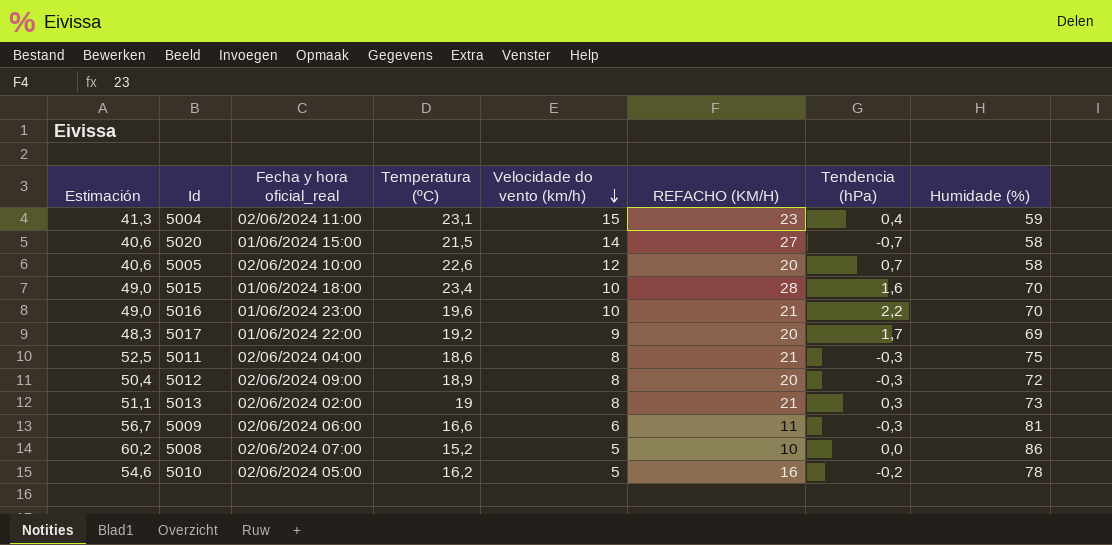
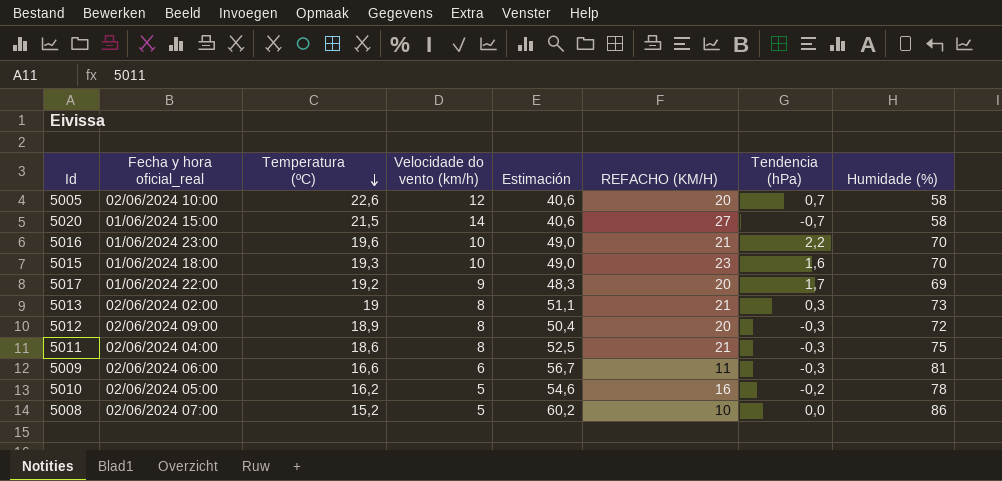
row order: Velocidade do vento (km/h) descending -> Temperatura (ºC) descending
column Estimación | position: 1 -> 5
row 5004: 41,3 | 02/06/2024 11:00 | 23,1 | 15 | 23 | 0,4 | 59 -> none
5015 | Temperatura (ºC): 23,4 -> 19,3
5015 | REFACHO (KM/H): 28 -> 23

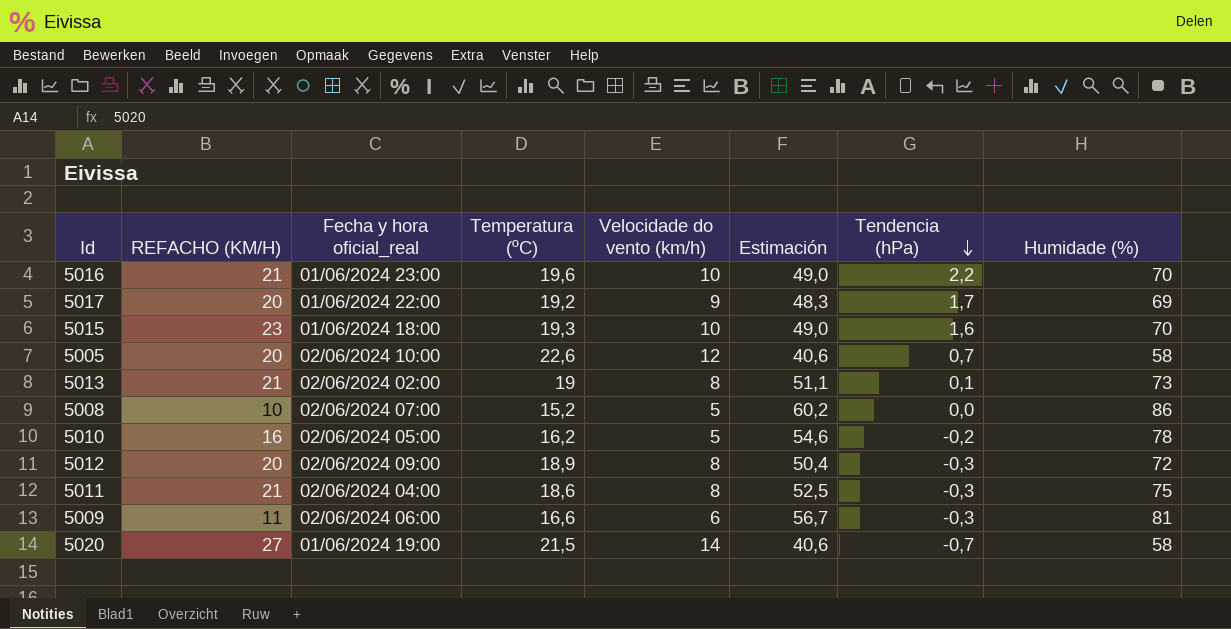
row order: Temperatura (ºC) descending -> Tendencia (hPa) descending
column REFACHO (KM/H) | position: 6 -> 2
5013 | Tendencia (hPa): 0,3 -> 0,1
5020 | Fecha y hora oficial_real: 01/06/2024 15:00 -> 01/06/2024 19:00

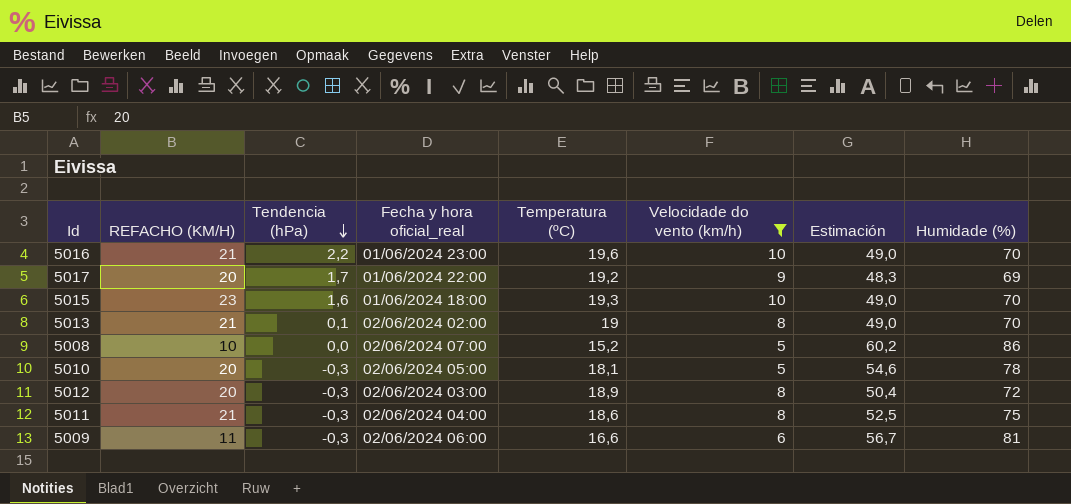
filter: none -> Velocidade do vento (km/h) <= 10
column Tendencia (hPa) | position: 7 -> 3
5013 | Estimación: 51,1 -> 49,0
5013 | Humidade (%): 73 -> 70
5010 | REFACHO (KM/H): 16 -> 20
5010 | Tendencia (hPa): -0,2 -> -0,3
5010 | Temperatura (ºC): 16,2 -> 18,1
5012 | Fecha y hora oficial_real: 02/06/2024 09:00 -> 02/06/2024 03:00

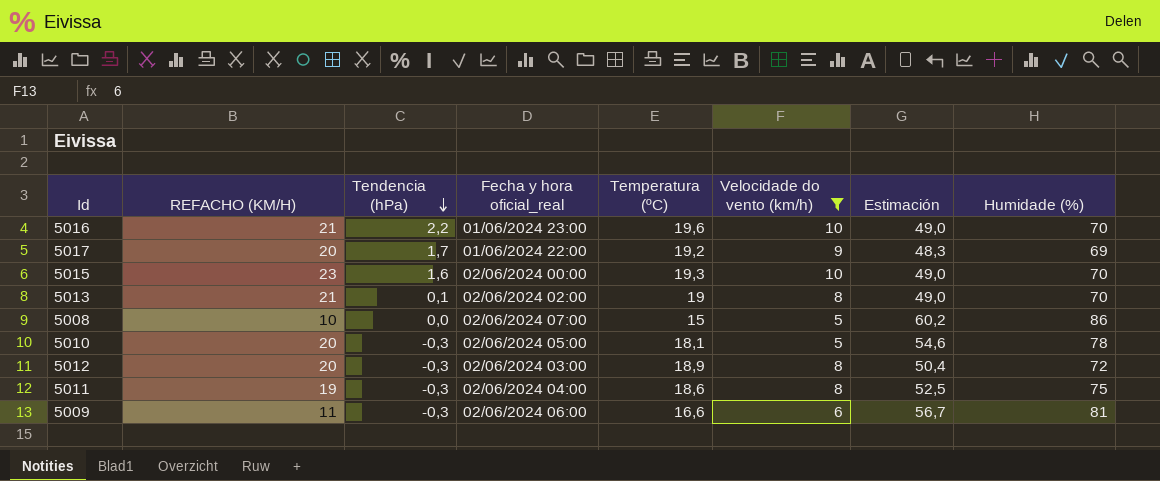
5015 | Fecha y hora oficial_real: 01/06/2024 18:00 -> 02/06/2024 00:00
5008 | Temperatura (ºC): 15,2 -> 15
5011 | REFACHO (KM/H): 21 -> 19

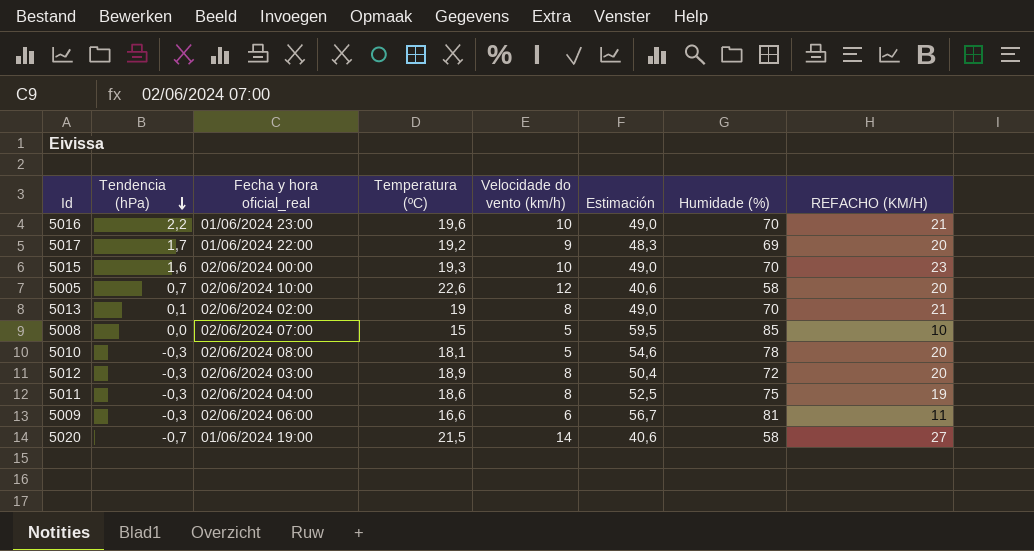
filter: Velocidade do vento (km/h) <= 10 -> none
column REFACHO (KM/H) | position: 2 -> 8
5008 | Estimación: 60,2 -> 59,5
5008 | Humidade (%): 86 -> 85
5010 | Fecha y hora oficial_real: 02/06/2024 05:00 -> 02/06/2024 08:00

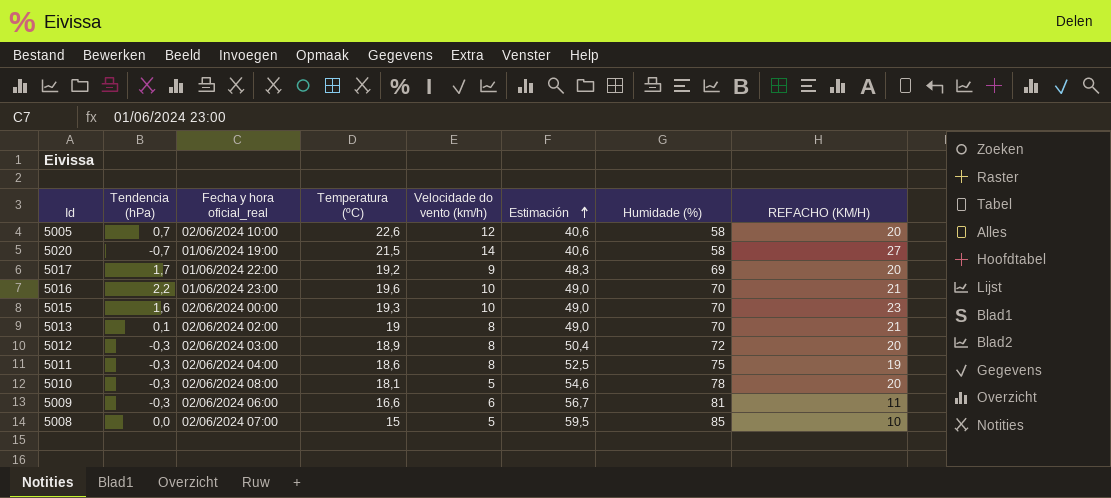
row order: Tendencia (hPa) descending -> Estimación ascending

